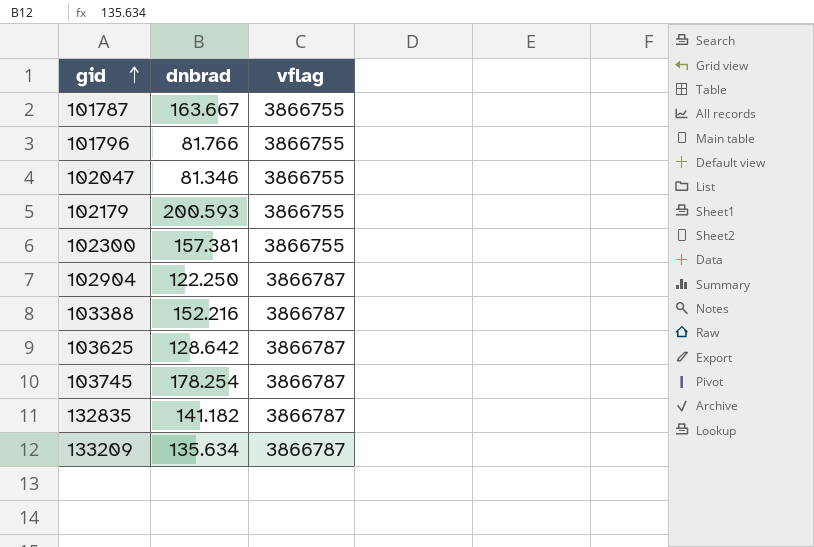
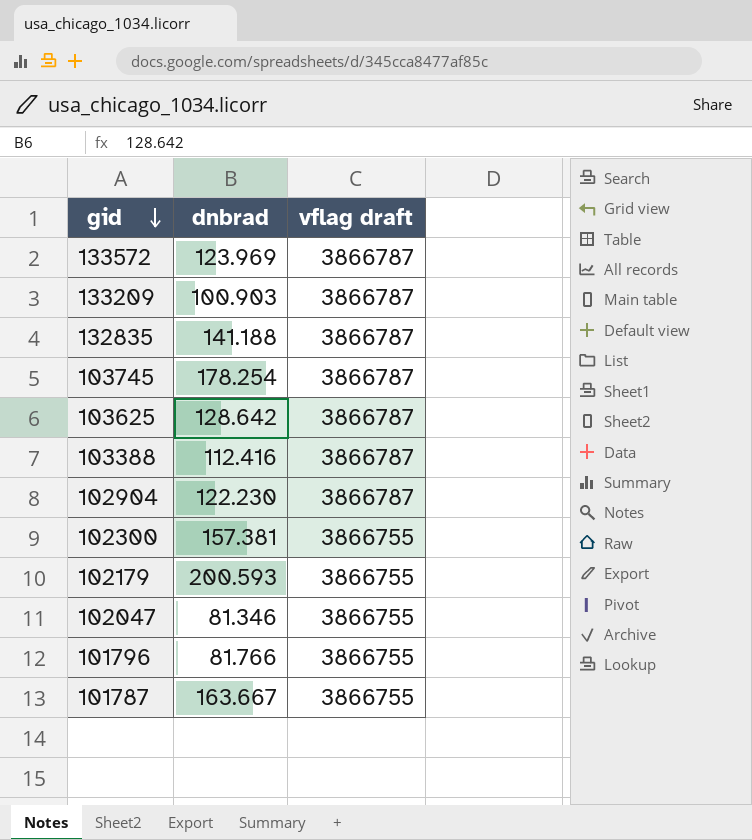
row order: gid ascending -> gid descending
column name: vflag -> vflag draft
row 133572: none -> 123.969 | 3866787
133209 | dnbrad: 135.634 -> 100.903
132835 | dnbrad: 141.182 -> 141.188
103388 | dnbrad: 152.216 -> 112.416
102904 | dnbrad: 122.250 -> 122.230

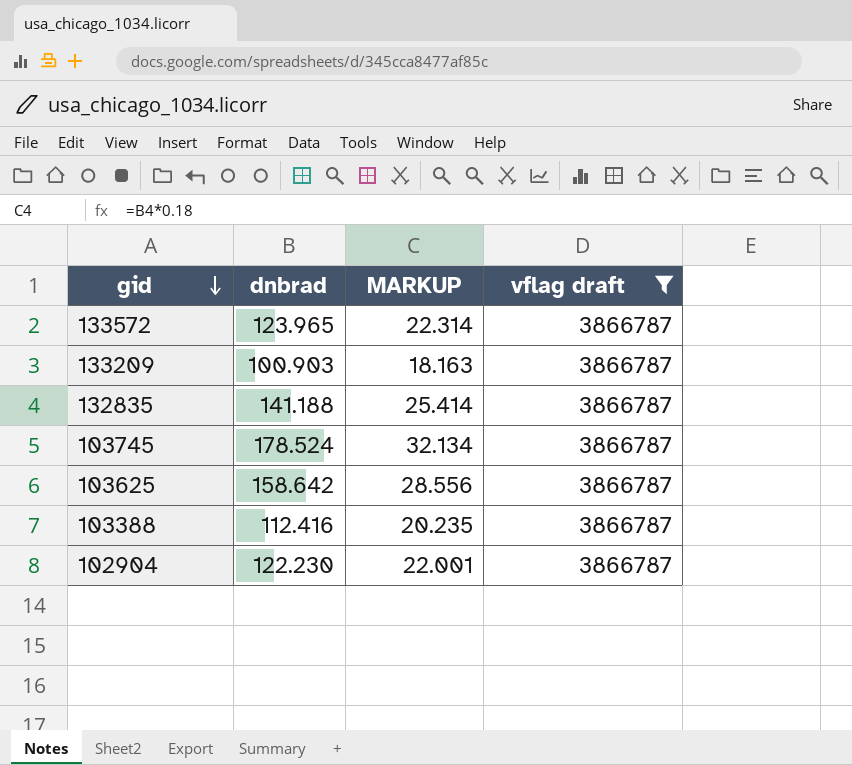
filter: none -> vflag draft = 3866787
column MARKUP | formula: none -> [dnbrad] * 0.18
133572 | dnbrad: 123.969 -> 123.965
103745 | dnbrad: 178.254 -> 178.524
103625 | dnbrad: 128.642 -> 158.642

